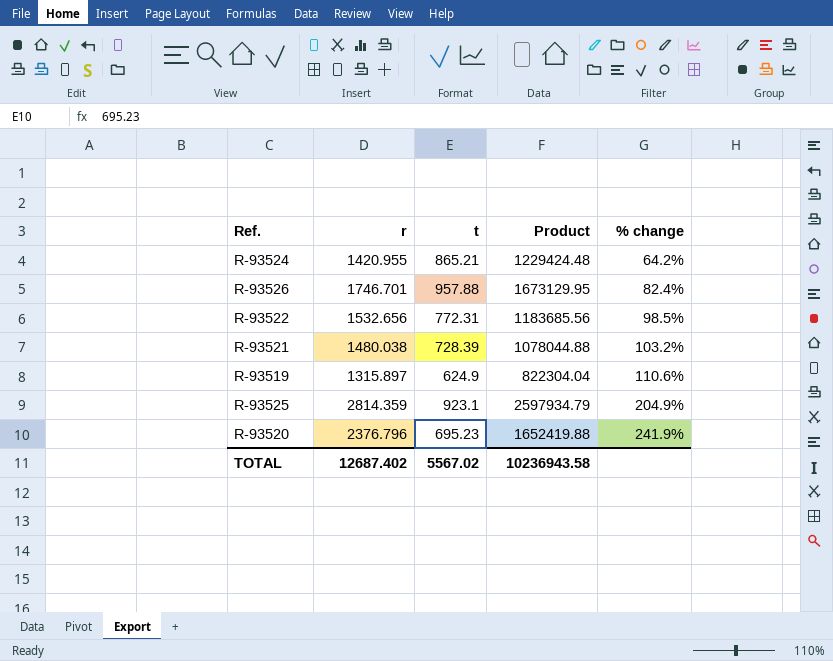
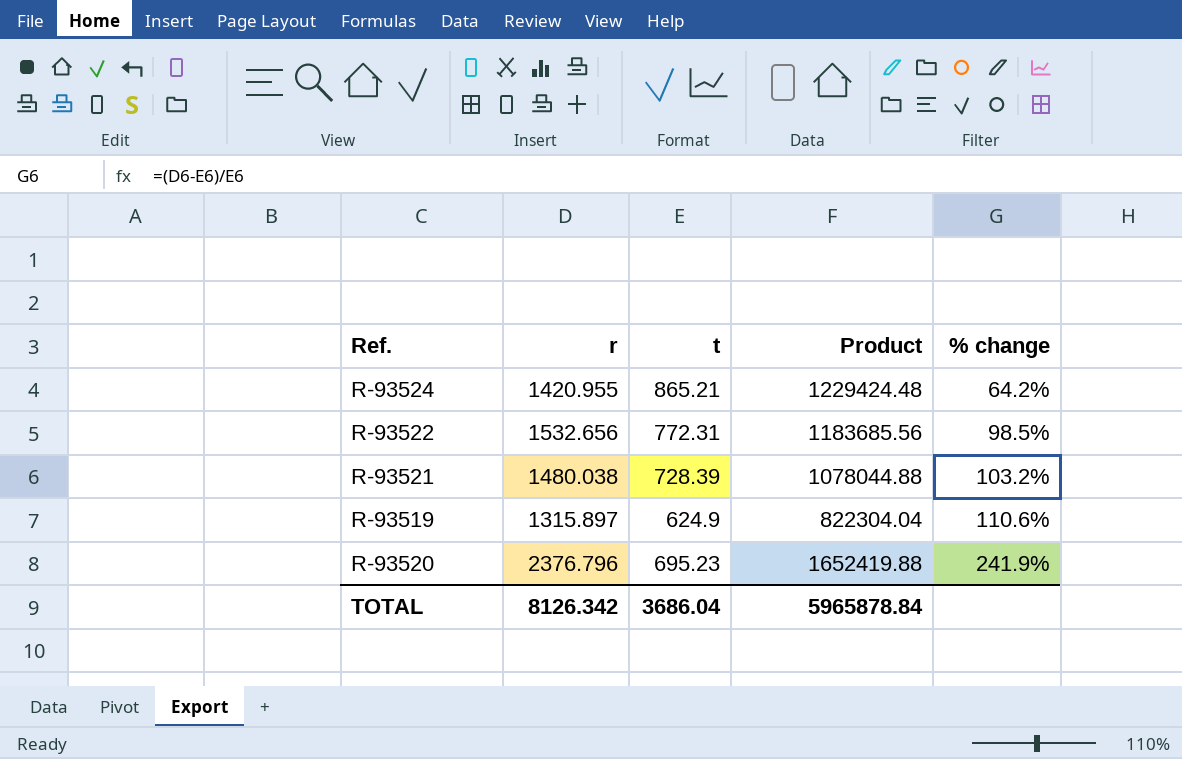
row R-93526: 1746.701 | 957.88 | 1673129.95 | 82.4% -> none
row R-93525: 2814.359 | 923.1 | 2597934.79 | 204.9% -> none
TOTAL | r: 12687.402 -> 8126.342
TOTAL | t: 5567.02 -> 3686.04
TOTAL | Product: 10236943.58 -> 5965878.84

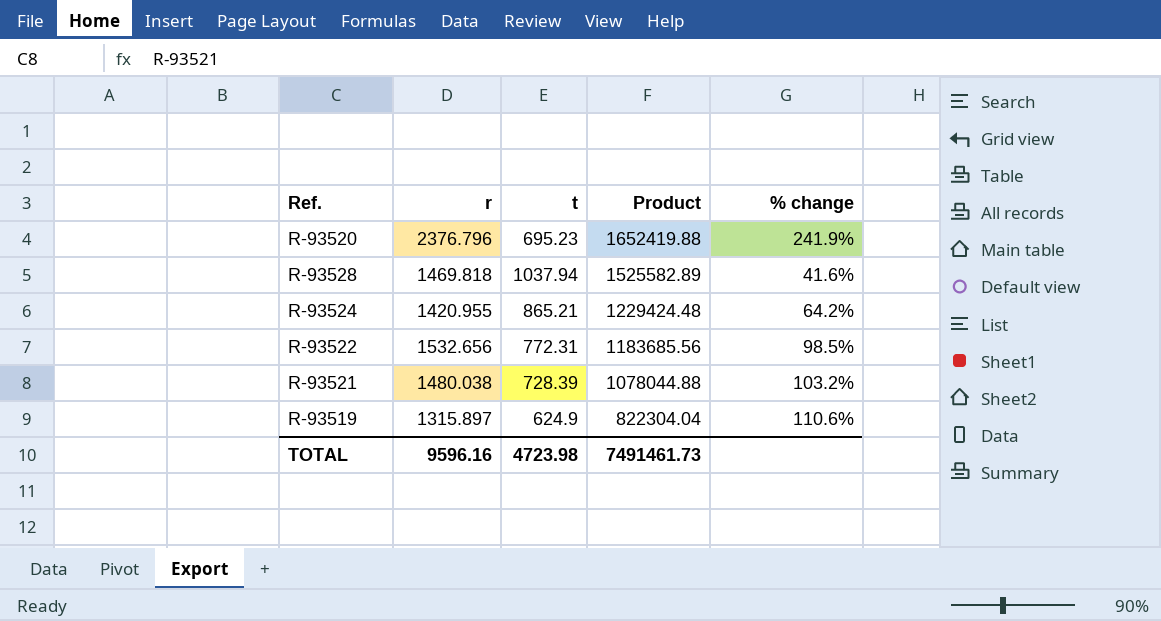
row order: % change ascending -> Product descending
row R-93528: none -> 1469.818 | 1037.94 | 1525582.89 | 41.6%
TOTAL | r: 8126.342 -> 9596.16
TOTAL | t: 3686.04 -> 4723.98
TOTAL | Product: 5965878.84 -> 7491461.73

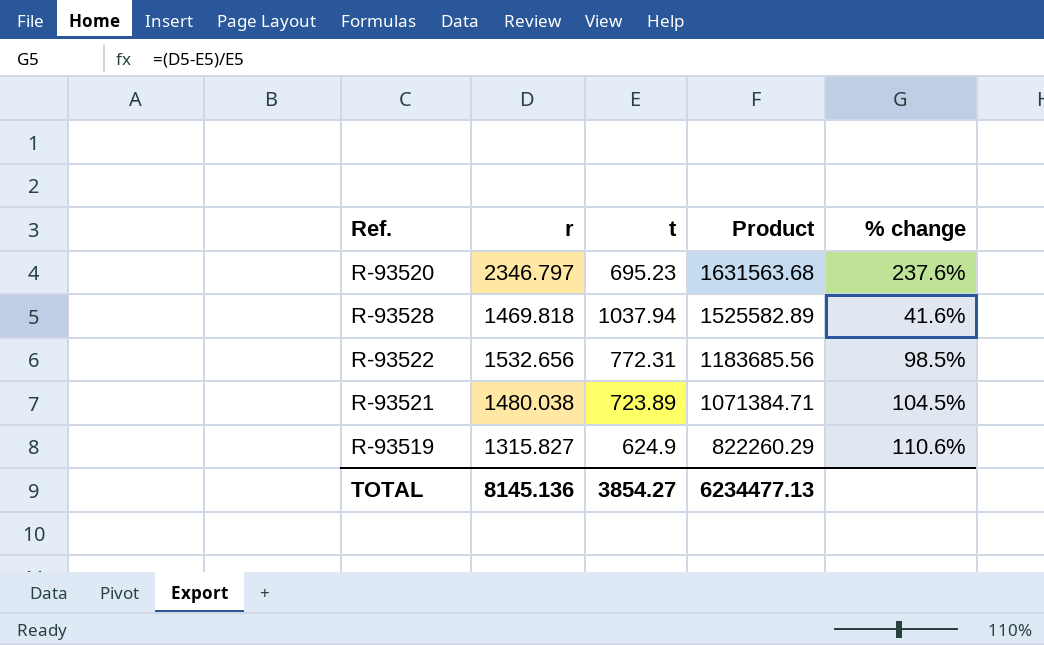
row R-93524: 1420.955 | 865.21 | 1229424.48 | 64.2% -> none
R-93520 | r: 2376.796 -> 2346.797
R-93520 | Product: 1652419.88 -> 1631563.68
R-93520 | % change: 241.9% -> 237.6%
R-93521 | t: 728.39 -> 723.89
R-93521 | Product: 1078044.88 -> 1071384.71
R-93521 | % change: 103.2% -> 104.5%
R-93519 | r: 1315.897 -> 1315.827
R-93519 | Product: 822304.04 -> 822260.29
TOTAL | r: 9596.16 -> 8145.136
TOTAL | t: 4723.98 -> 3854.27
TOTAL | Product: 7491461.73 -> 6234477.13

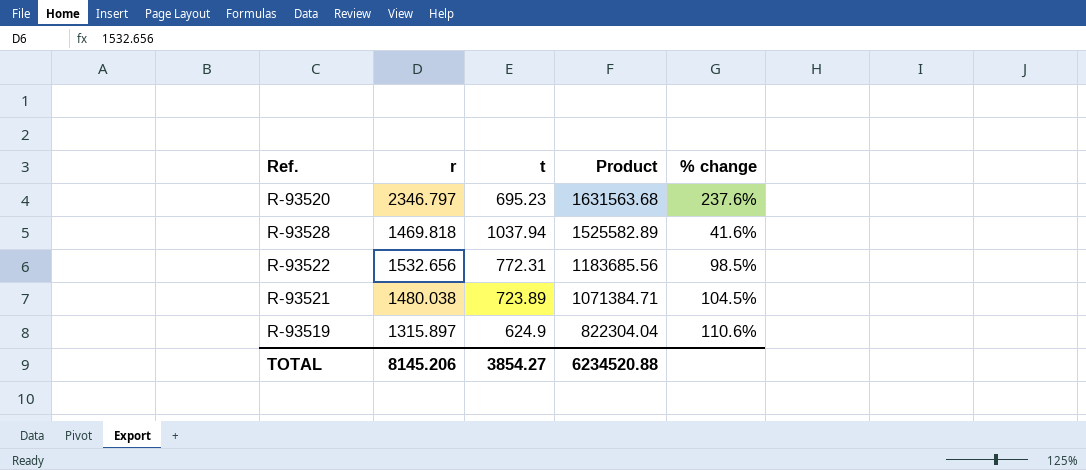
R-93519 | r: 1315.827 -> 1315.897
R-93519 | Product: 822260.29 -> 822304.04
TOTAL | r: 8145.136 -> 8145.206
TOTAL | Product: 6234477.13 -> 6234520.88

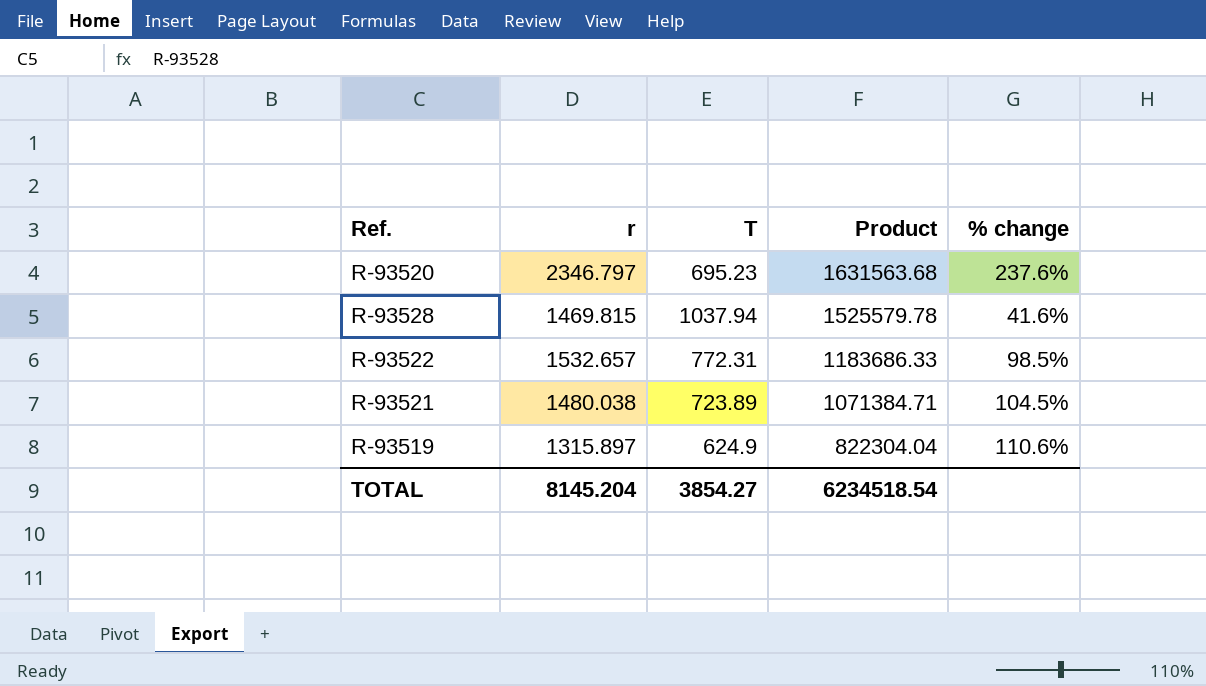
column name: t -> T
R-93528 | r: 1469.818 -> 1469.815
R-93528 | Product: 1525582.89 -> 1525579.78
R-93522 | r: 1532.656 -> 1532.657
R-93522 | Product: 1183685.56 -> 1183686.33
TOTAL | r: 8145.206 -> 8145.204
TOTAL | Product: 6234520.88 -> 6234518.54

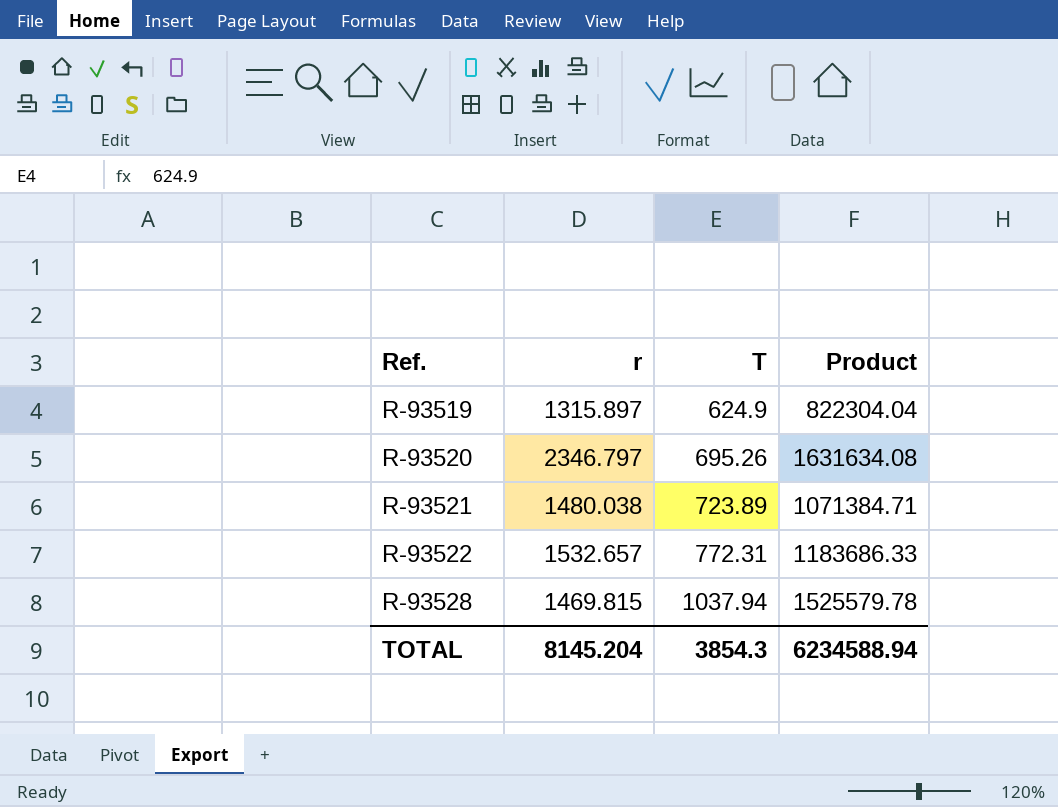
row order: Product descending -> Ref. ascending
column % change | formula: ([r] - [T]) / [T] -> none
R-93520 | T: 695.23 -> 695.26
R-93520 | Product: 1631563.68 -> 1631634.08
TOTAL | T: 3854.27 -> 3854.3
TOTAL | Product: 6234518.54 -> 6234588.94

